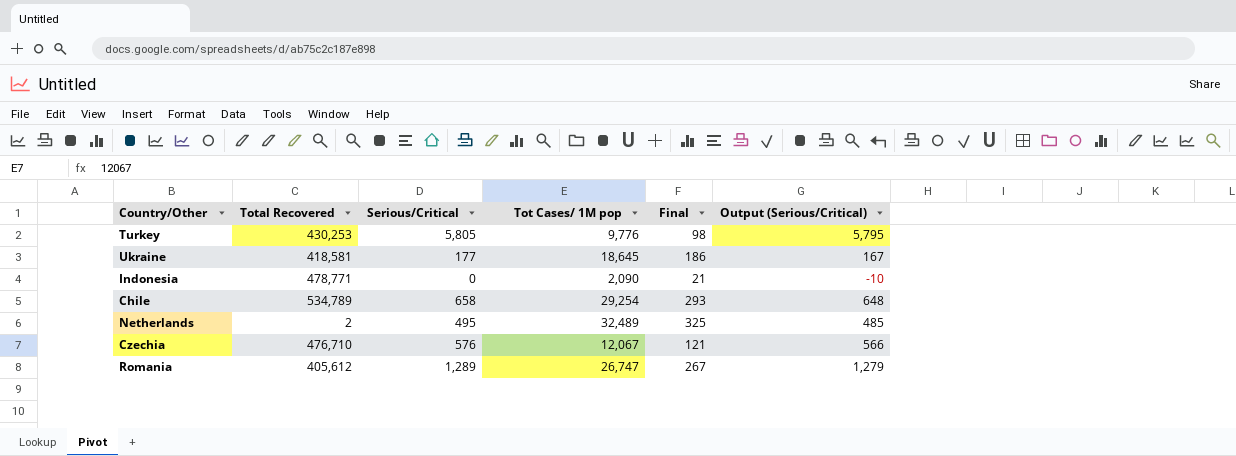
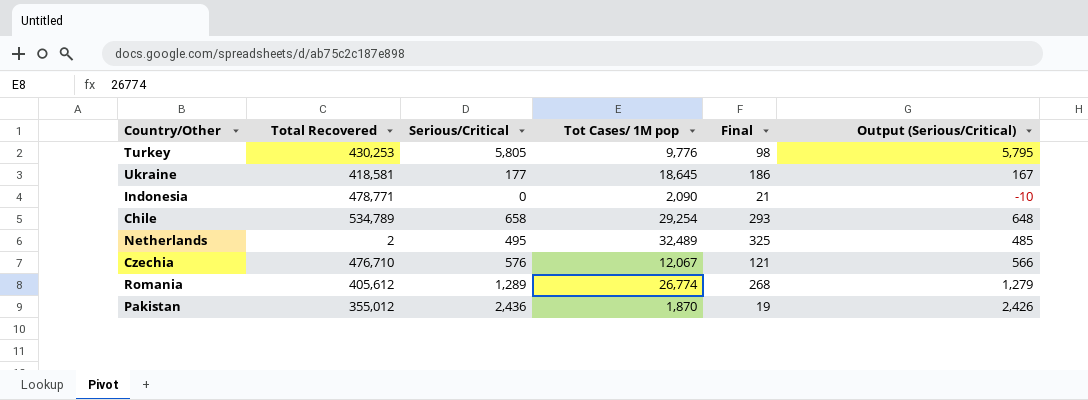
Romania | Tot Cases/ 1M pop: 26,747 -> 26,774
Romania | Final: 267 -> 268
row Pakistan: none -> 355,012 | 2,436 | 1,870 | 19 | 2,426

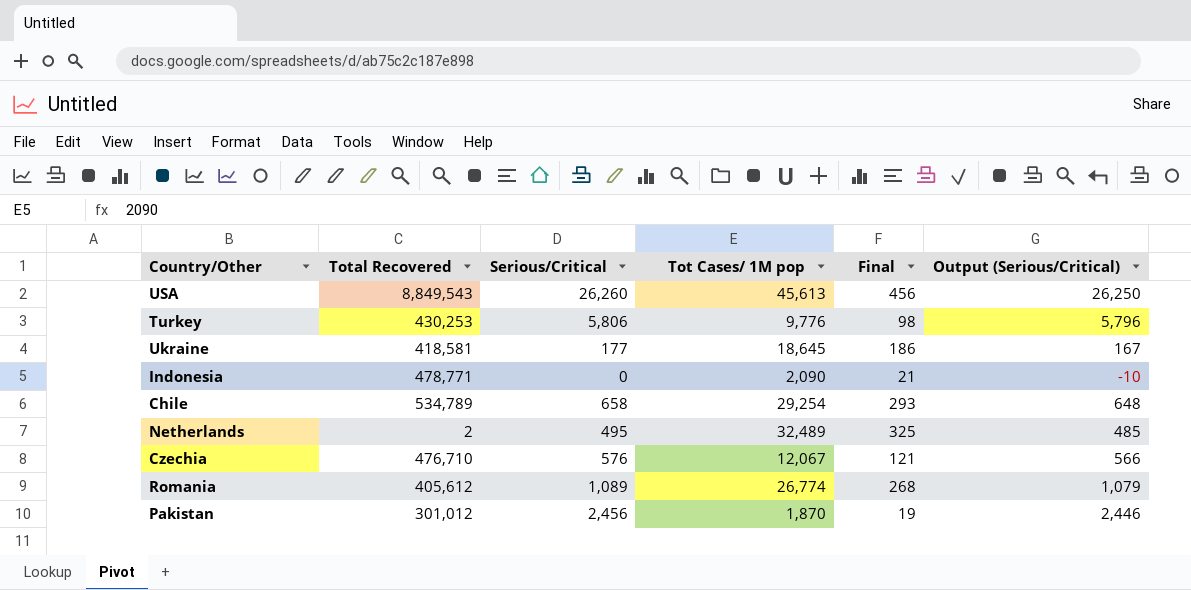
row USA: none -> 8,849,543 | 26,260 | 45,613 | 456 | 26,250
Turkey | Serious/Critical: 5,805 -> 5,806
Turkey | Output (Serious/Critical): 5,795 -> 5,796
Romania | Serious/Critical: 1,289 -> 1,089
Romania | Output (Serious/Critical): 1,279 -> 1,079
Pakistan | Total Recovered: 355,012 -> 301,012
Pakistan | Serious/Critical: 2,436 -> 2,456
Pakistan | Output (Serious/Critical): 2,426 -> 2,446

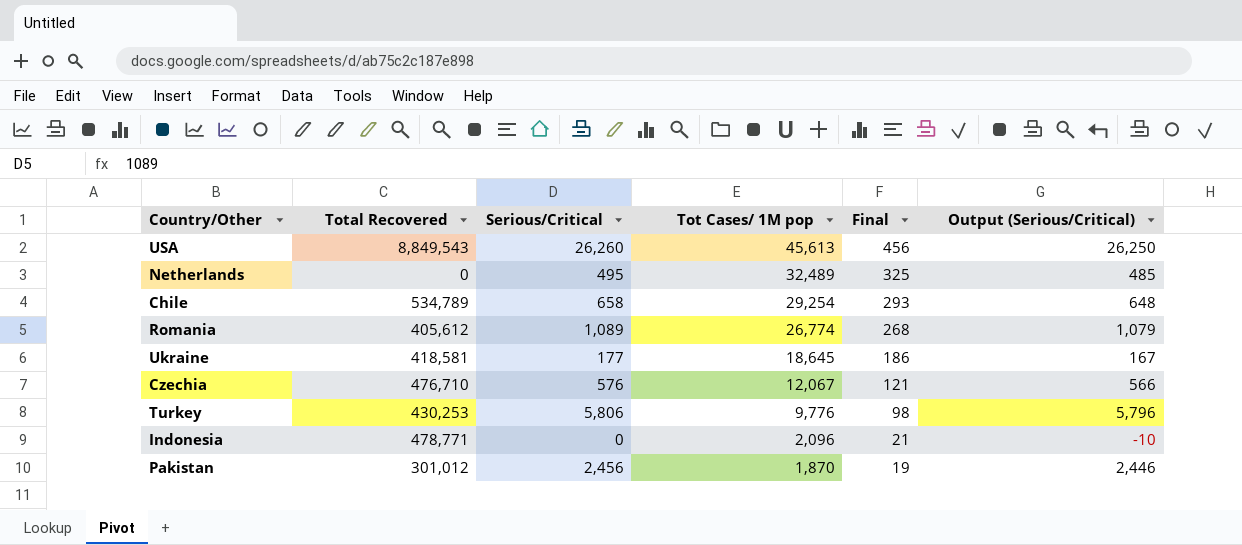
row order: none -> Tot Cases/ 1M pop descending
Netherlands | Total Recovered: 2 -> 0
Indonesia | Tot Cases/ 1M pop: 2,090 -> 2,096

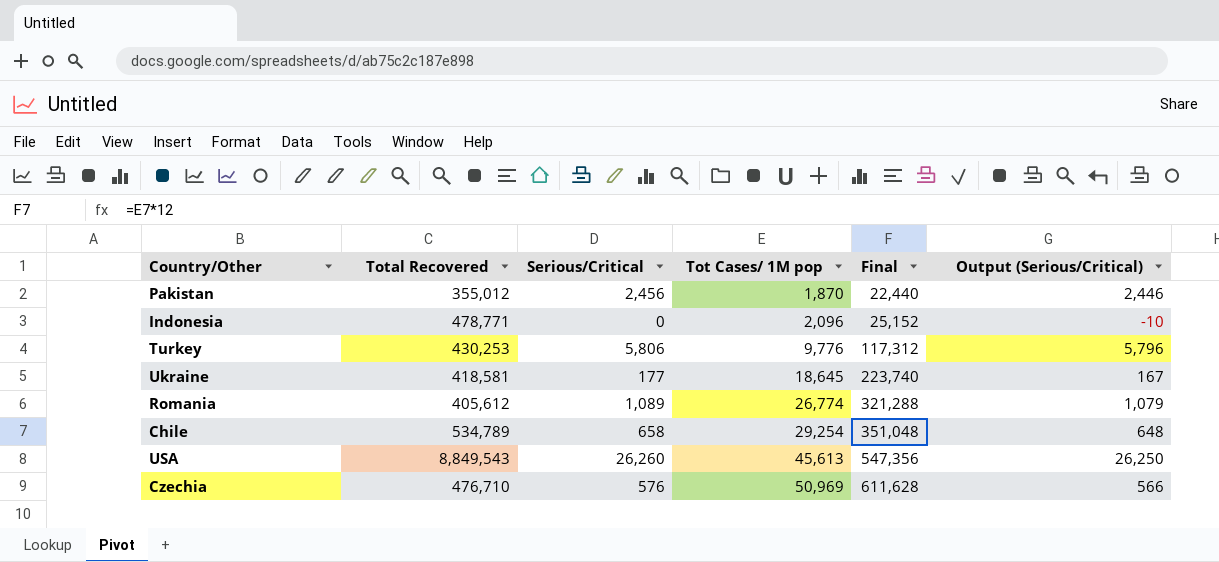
row order: Tot Cases/ 1M pop descending -> Tot Cases/ 1M pop ascending
column Final | formula: [Tot Cases/ 1M pop] * 0.01 -> [Tot Cases/ 1M pop] * 12
row Netherlands: 0 | 495 | 32,489 | 325 | 485 -> none
Pakistan | Total Recovered: 301,012 -> 355,012
Czechia | Tot Cases/ 1M pop: 12,067 -> 50,969

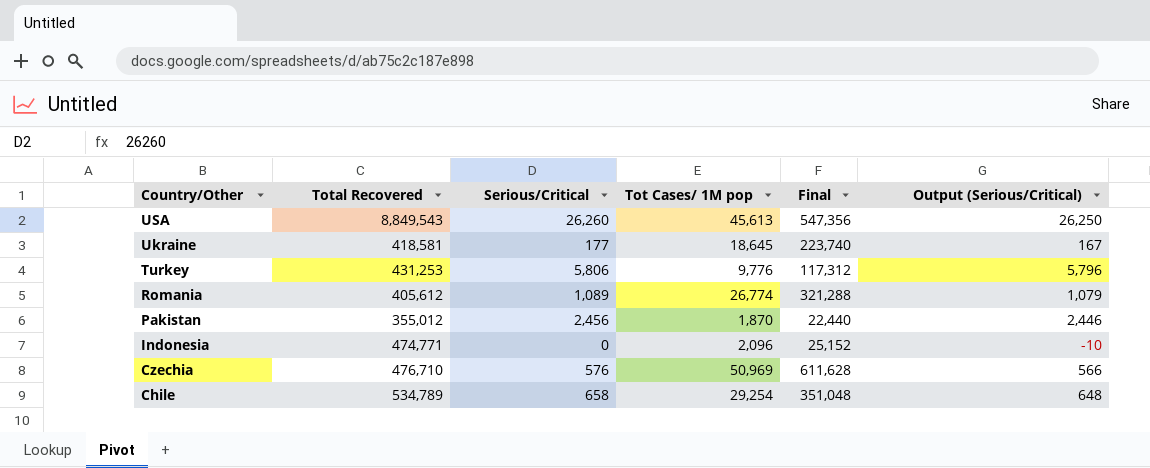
row order: Tot Cases/ 1M pop ascending -> Country/Other descending
Turkey | Total Recovered: 430,253 -> 431,253
Indonesia | Total Recovered: 478,771 -> 474,771

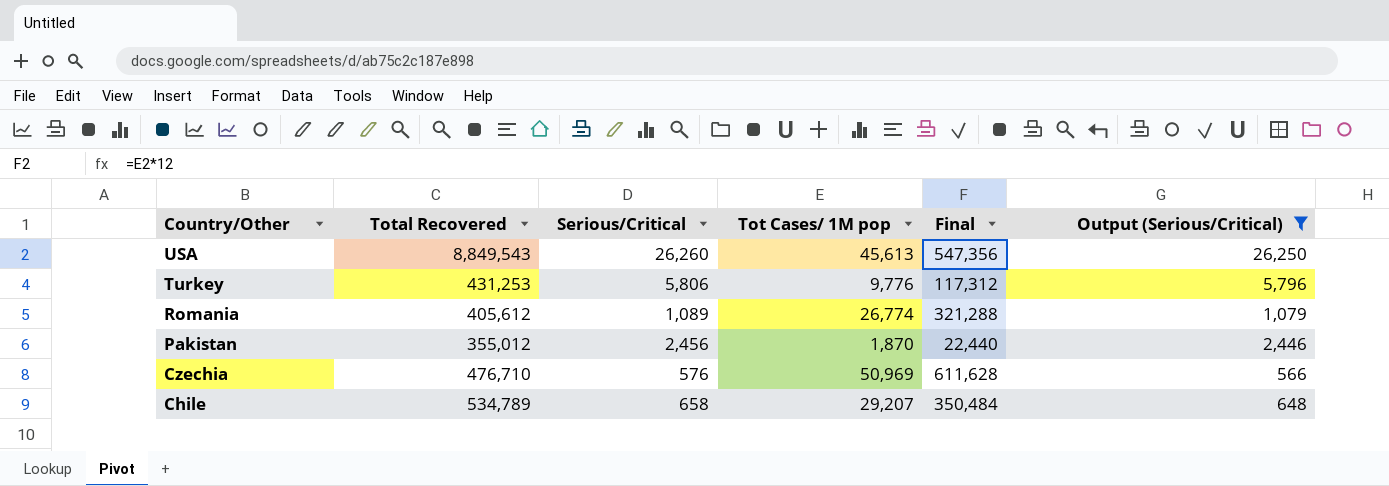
filter: none -> Output (Serious/Critical) >= 566
Chile | Tot Cases/ 1M pop: 29,254 -> 29,207
Chile | Final: 351,048 -> 350,484

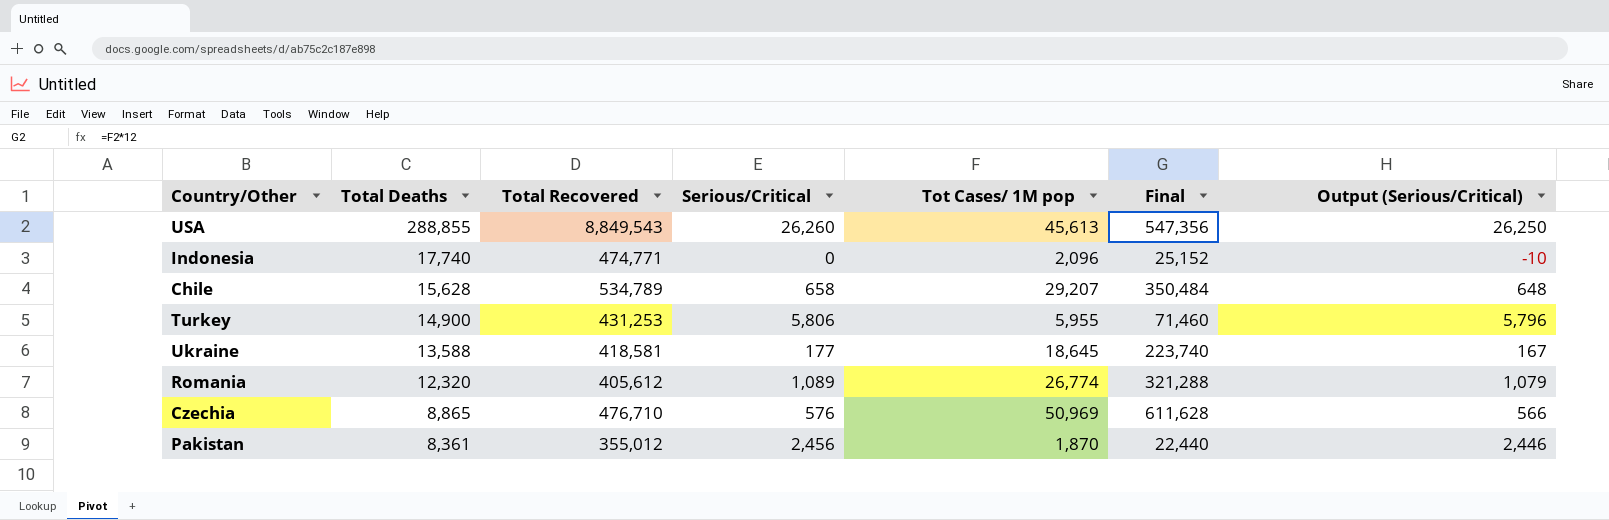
filter: Output (Serious/Critical) >= 566 -> none
row order: Country/Other descending -> Total Deaths descending
column Total Deaths | position: none -> 2
Turkey | Tot Cases/ 1M pop: 9,776 -> 5,955
Turkey | Final: 117,312 -> 71,460

